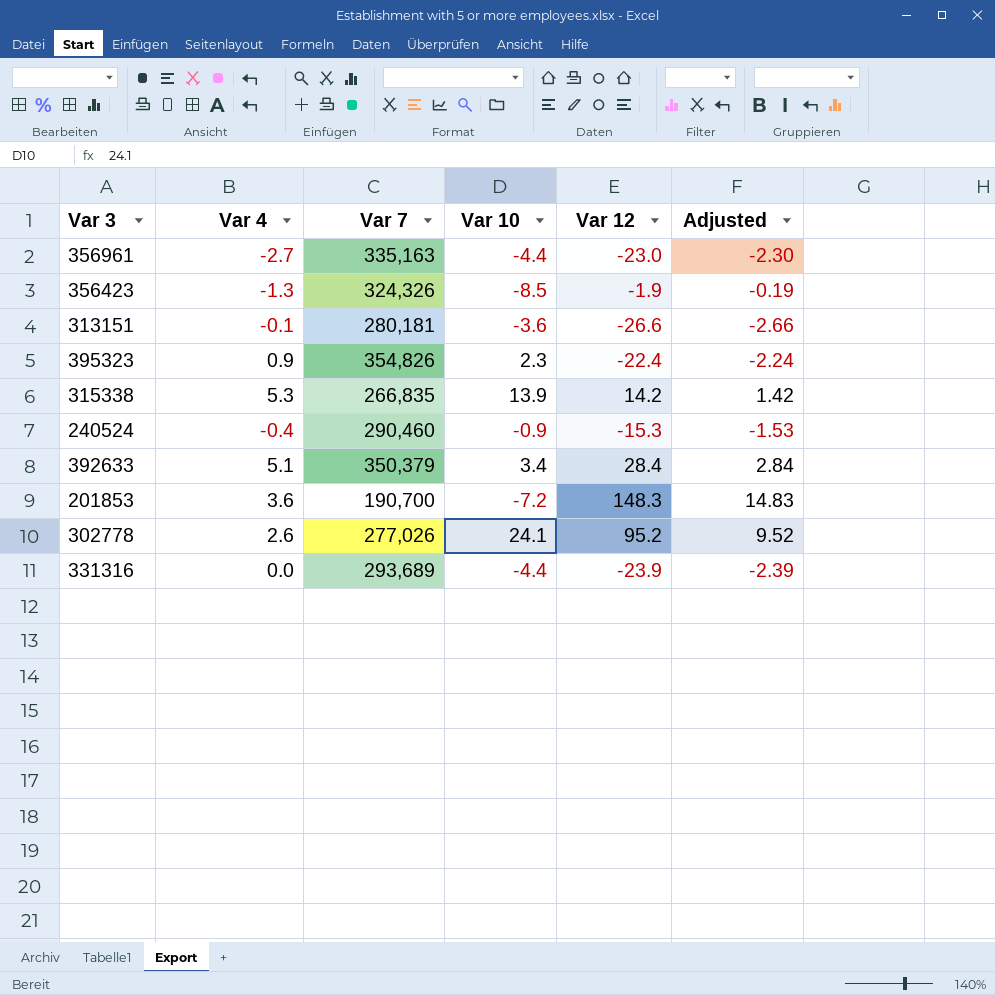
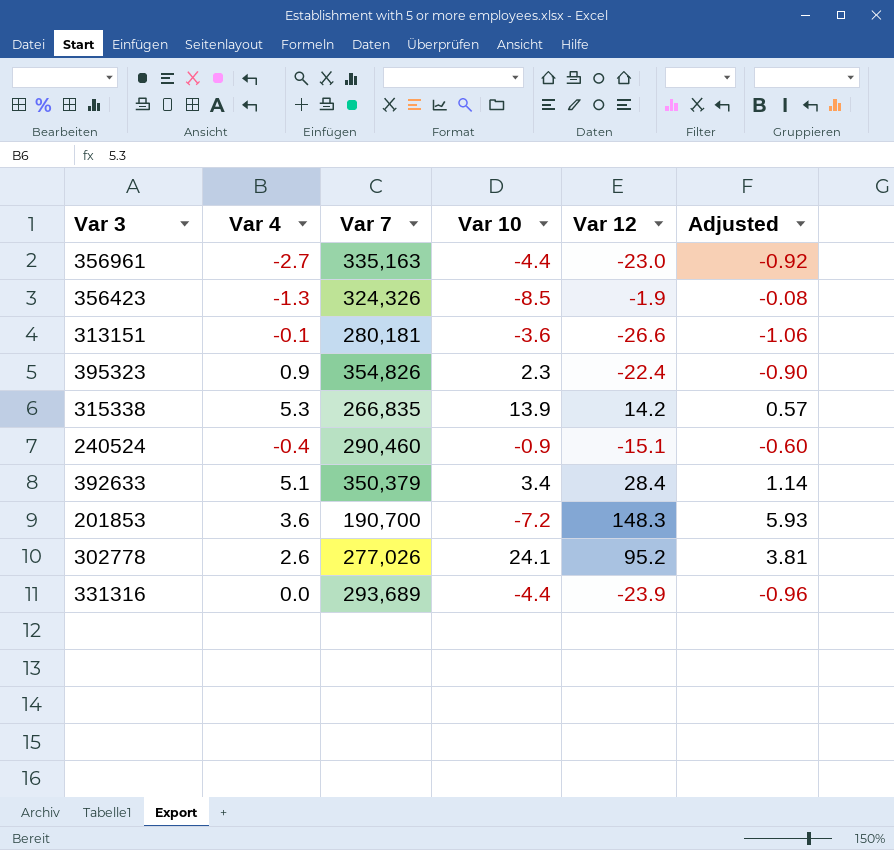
column Adjusted | formula: [Var 12] * 0.1 -> [Var 12] * 0.04
240524 | Var 12: -15.3 -> -15.1

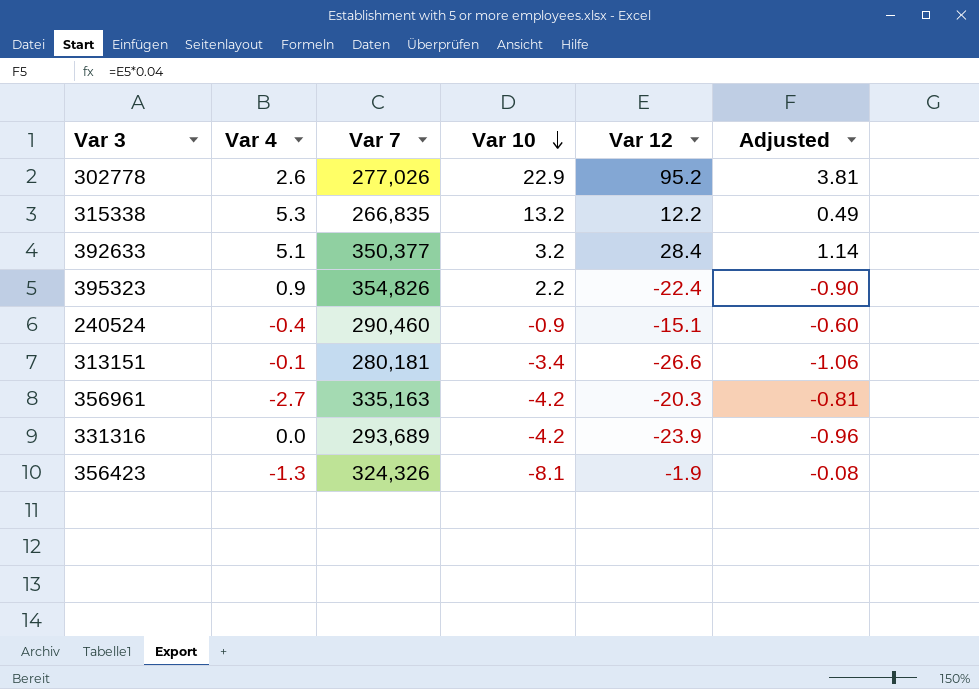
row order: none -> Var 10 descending
row 201853: 3.6 | 190,700 | -7.2 | 148.3 | 5.93 -> none
302778 | Var 10: 24.1 -> 22.9
315338 | Var 10: 13.9 -> 13.2
315338 | Var 12: 14.2 -> 12.2
315338 | Adjusted: 0.57 -> 0.49
392633 | Var 7: 350,379 -> 350,377
392633 | Var 10: 3.4 -> 3.2
395323 | Var 10: 2.3 -> 2.2
313151 | Var 10: -3.6 -> -3.4
356961 | Var 10: -4.4 -> -4.2
356961 | Var 12: -23.0 -> -20.3
356961 | Adjusted: -0.92 -> -0.81
331316 | Var 10: -4.4 -> -4.2
356423 | Var 10: -8.5 -> -8.1

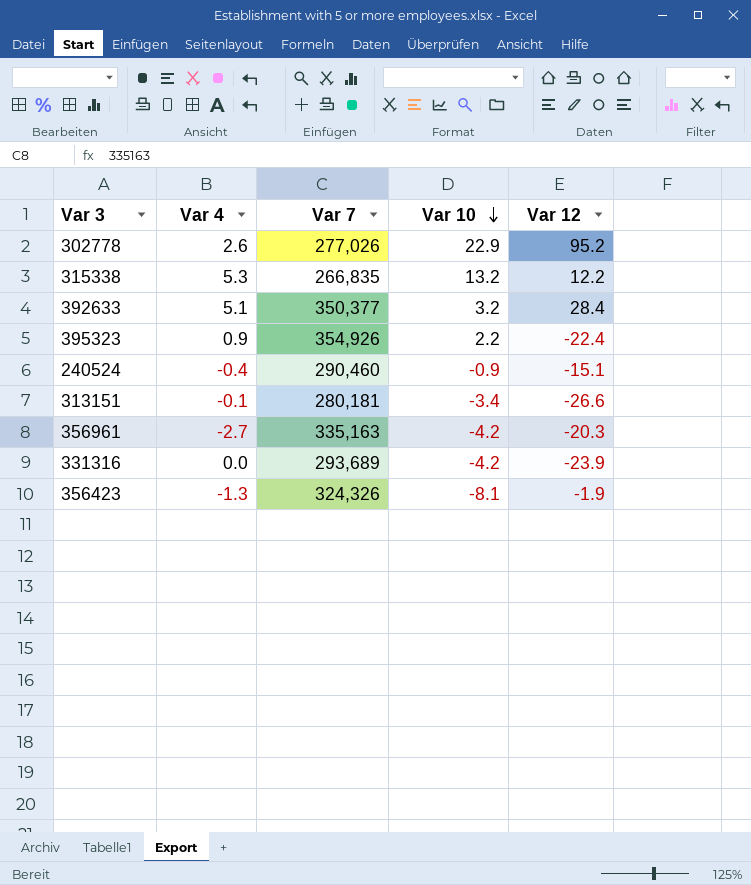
column Adjusted | formula: [Var 12] * 0.04 -> none
395323 | Var 7: 354,826 -> 354,926

